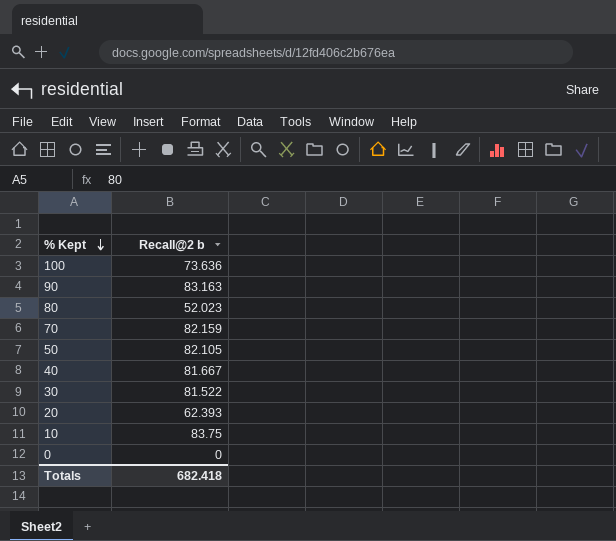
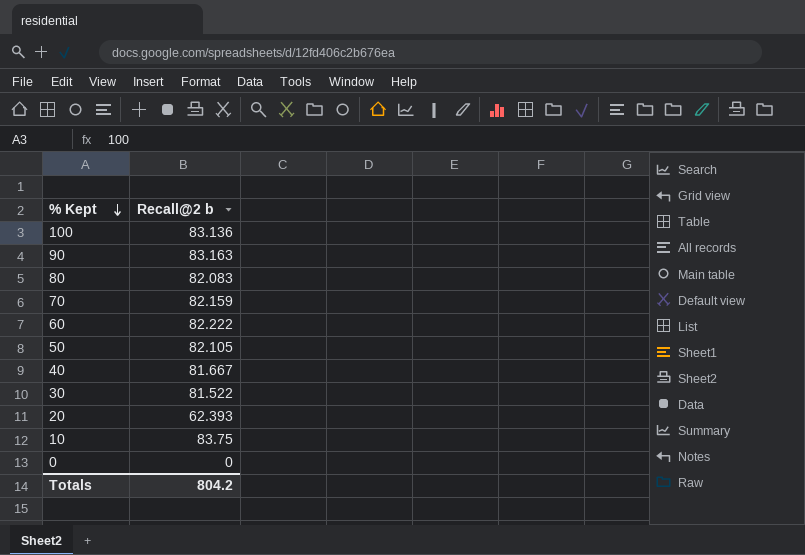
100 | Recall@2 b: 73.636 -> 83.136
80 | Recall@2 b: 52.023 -> 82.083
row 60: none -> 82.222
Totals | Recall@2 b: 682.418 -> 804.2

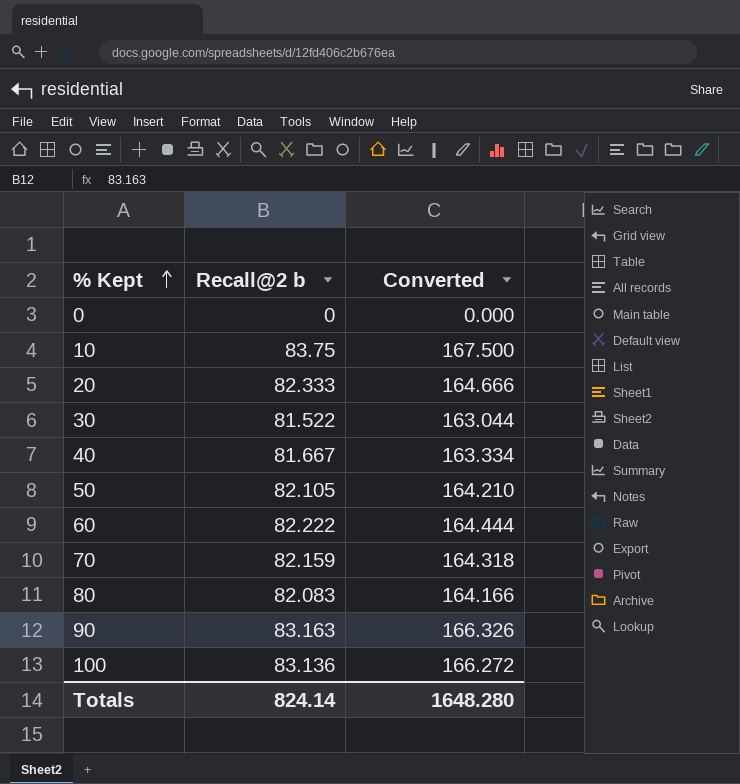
row order: % Kept descending -> % Kept ascending
column Converted | formula: none -> [Recall@2 b] * 2
20 | Recall@2 b: 62.393 -> 82.333
Totals | Recall@2 b: 804.2 -> 824.14

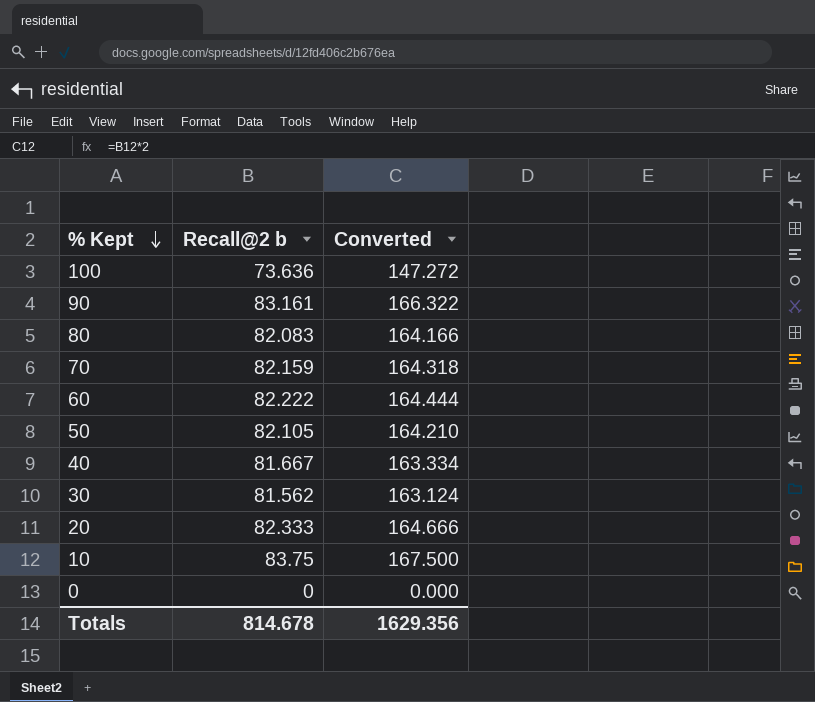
row order: % Kept ascending -> % Kept descending
100 | Recall@2 b: 83.136 -> 73.636
100 | Converted: 166.272 -> 147.272
90 | Recall@2 b: 83.163 -> 83.161
90 | Converted: 166.326 -> 166.322
30 | Recall@2 b: 81.522 -> 81.562
30 | Converted: 163.044 -> 163.124
Totals | Recall@2 b: 824.14 -> 814.678
Totals | Converted: 1648.280 -> 1629.356

